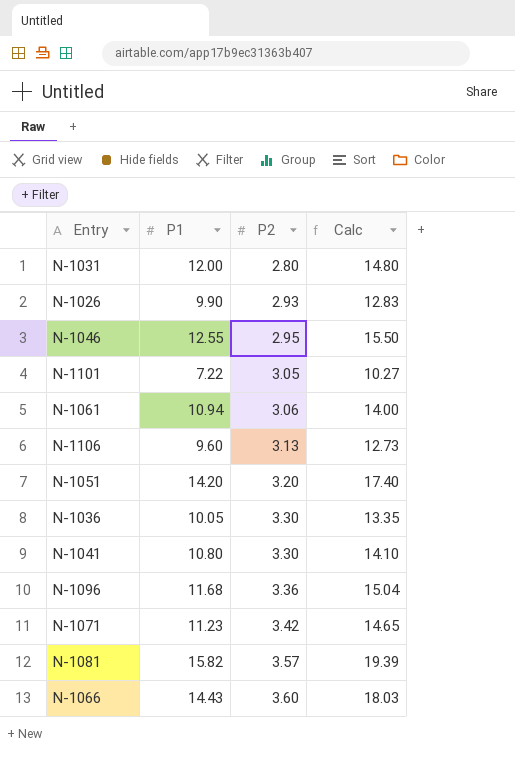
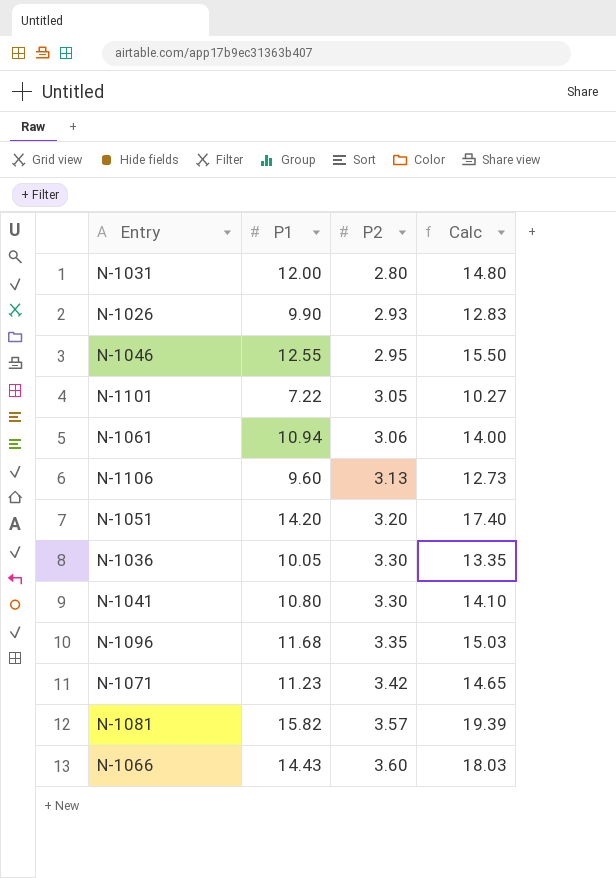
N-1096 | P2: 3.36 -> 3.35
N-1096 | Calc: 15.04 -> 15.03

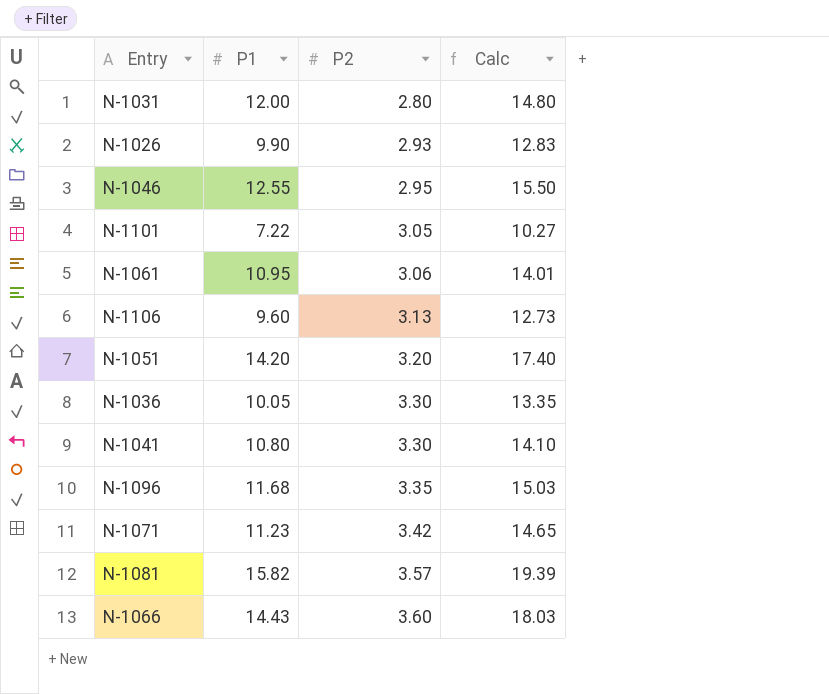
N-1061 | P1: 10.94 -> 10.95
N-1061 | Calc: 14.00 -> 14.01

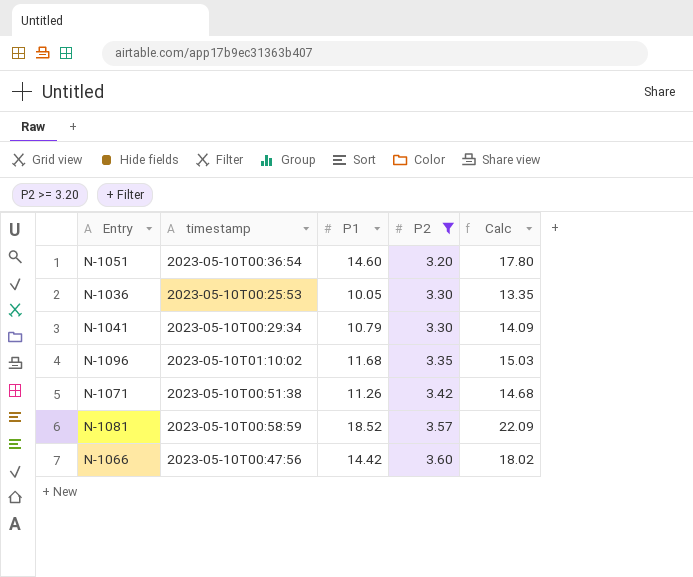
filter: none -> P2 >= 3.20
column timestamp | position: none -> 2
N-1051 | P1: 14.20 -> 14.60
N-1051 | Calc: 17.40 -> 17.80
N-1041 | P1: 10.80 -> 10.79
N-1041 | Calc: 14.10 -> 14.09
N-1071 | P1: 11.23 -> 11.26
N-1071 | Calc: 14.65 -> 14.68
N-1081 | P1: 15.82 -> 18.52
N-1081 | Calc: 19.39 -> 22.09
N-1066 | P1: 14.43 -> 14.42
N-1066 | Calc: 18.03 -> 18.02

